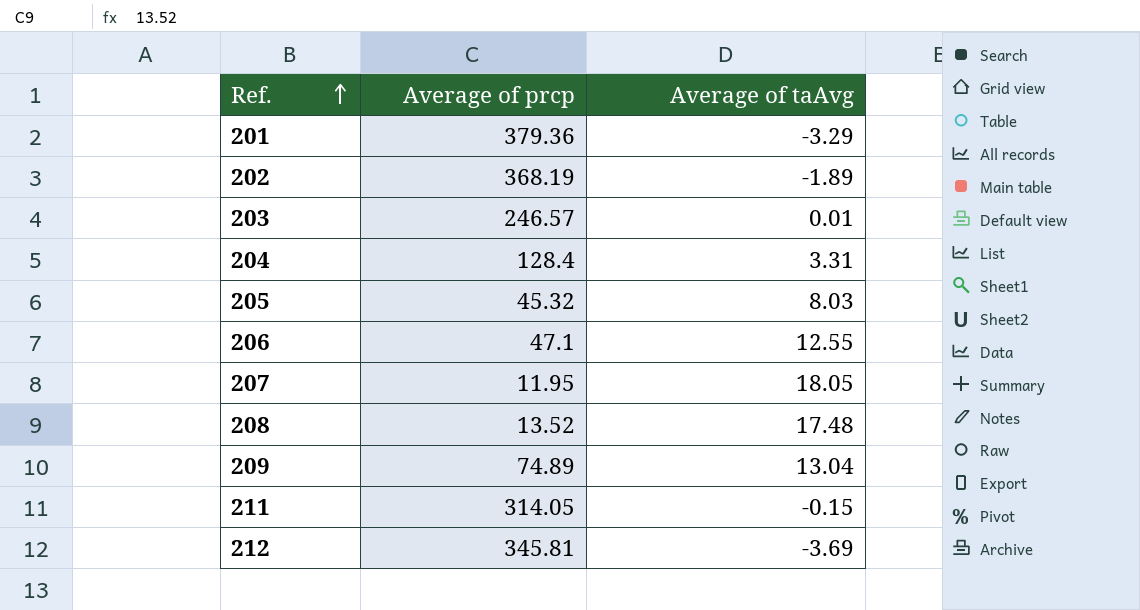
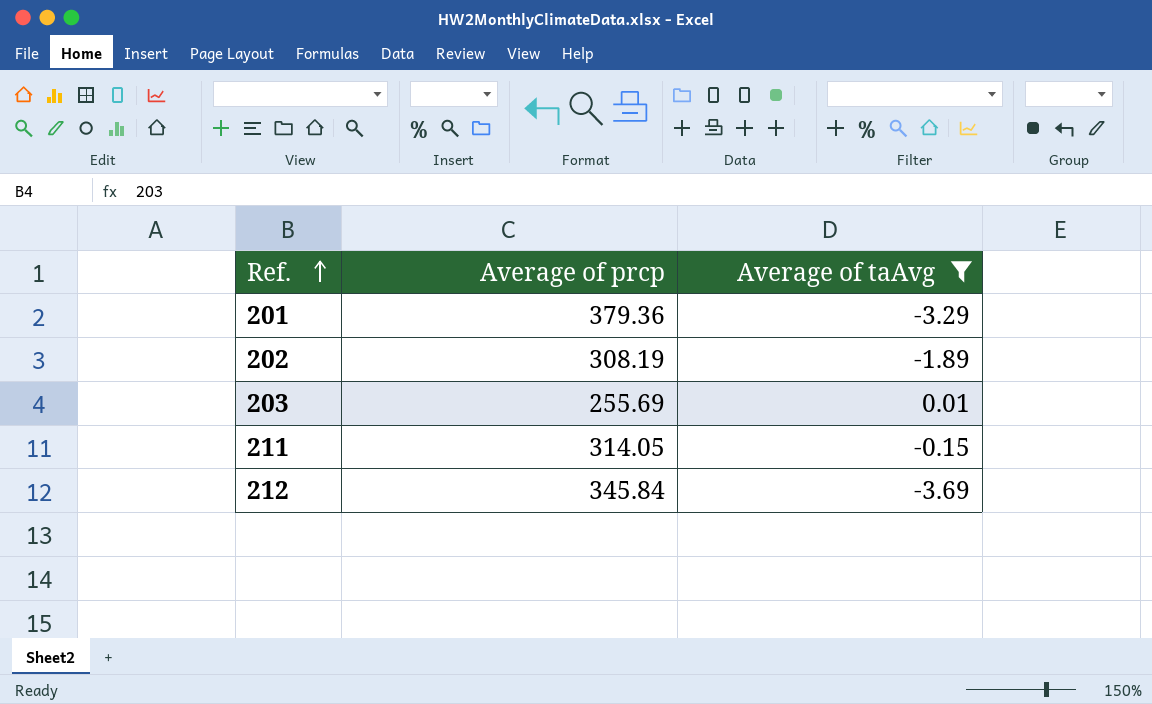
filter: none -> Average of taAvg <= 0.01
202 | Average of prcp: 368.19 -> 308.19
203 | Average of prcp: 246.57 -> 255.69
212 | Average of prcp: 345.81 -> 345.84

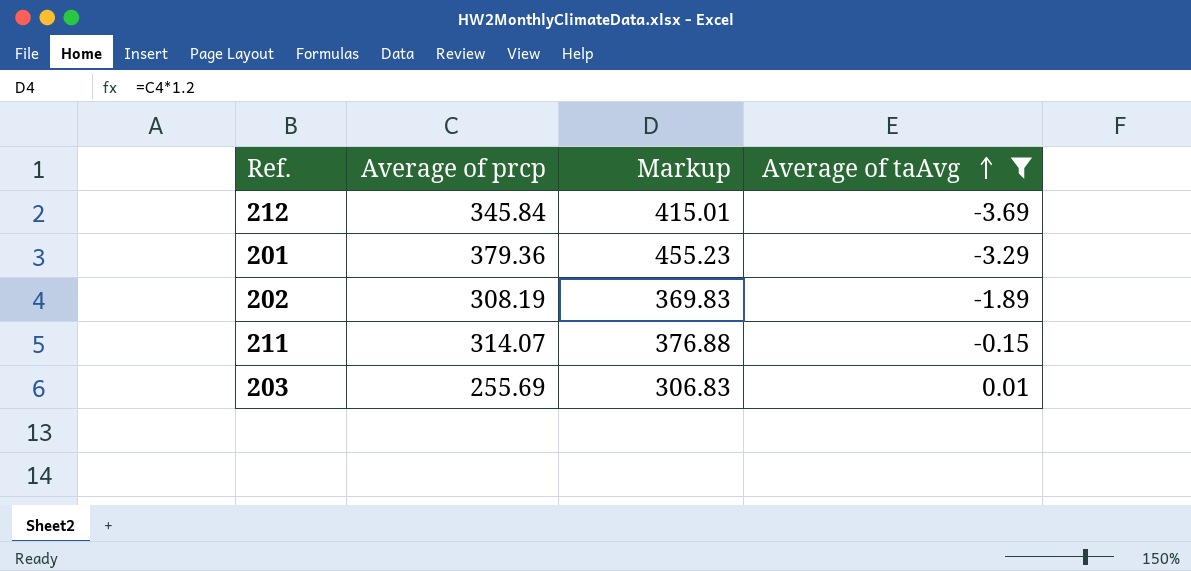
row order: Ref. ascending -> Average of taAvg ascending
column Markup | formula: none -> [Average of prcp] * 1.2
211 | Average of prcp: 314.05 -> 314.07

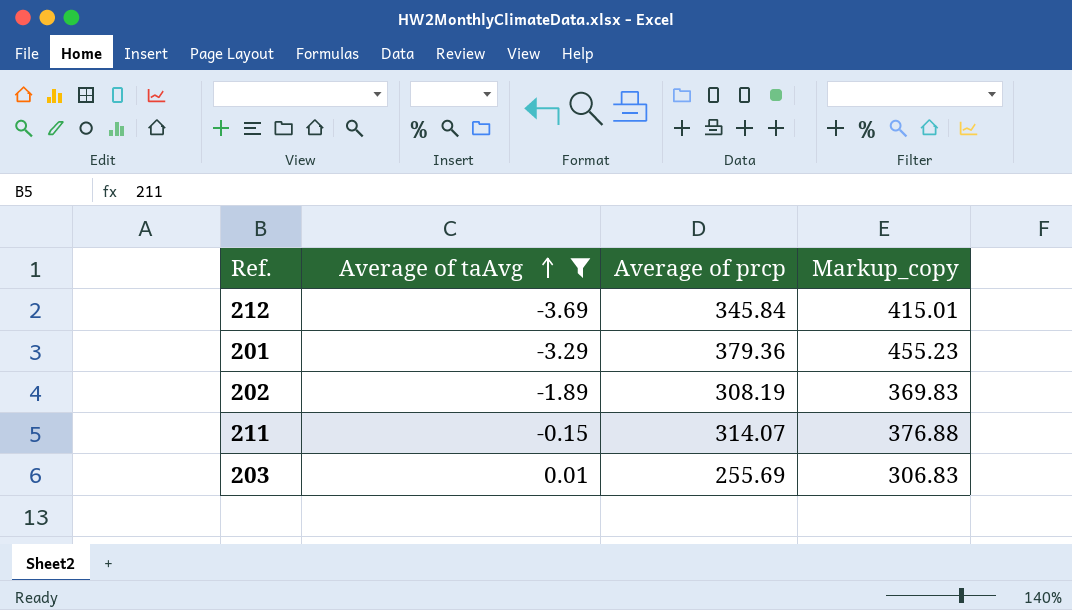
column Average of taAvg | position: 4 -> 2
column name: Markup -> Markup_copy

